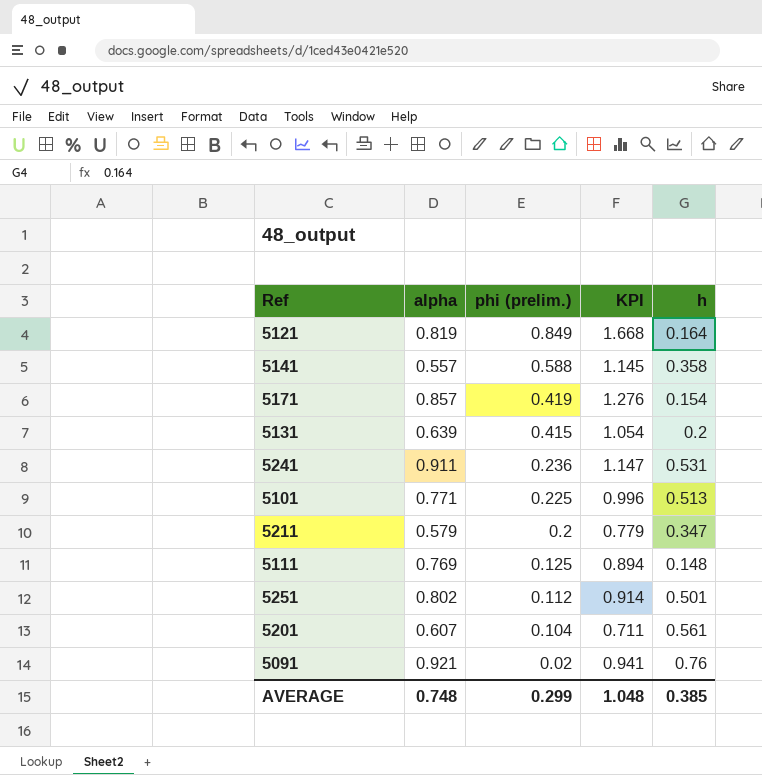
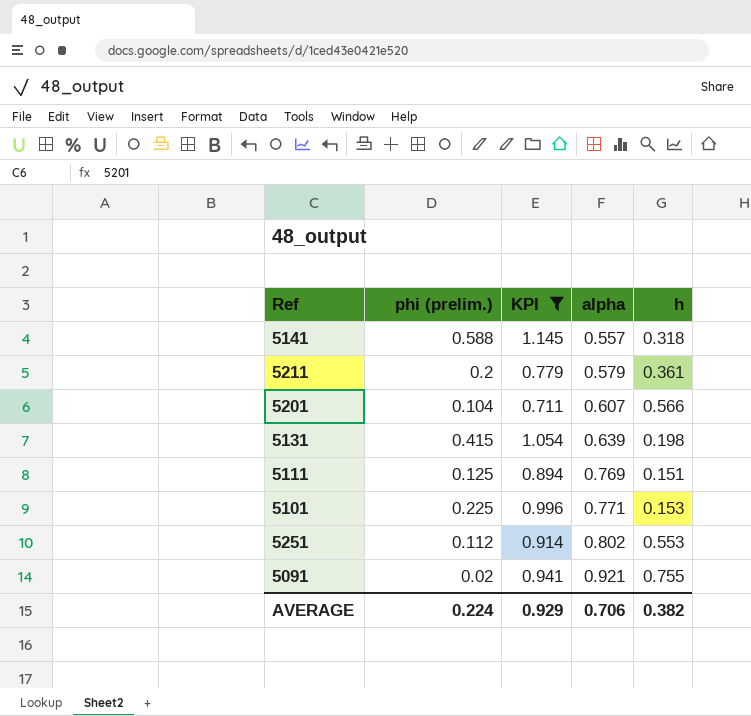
filter: none -> KPI <= 1.145
row order: phi (prelim.) descending -> alpha ascending
column alpha | position: 2 -> 4
5141 | h: 0.358 -> 0.318
5211 | h: 0.347 -> 0.361
5201 | h: 0.561 -> 0.566
5131 | h: 0.2 -> 0.198
5111 | h: 0.148 -> 0.151
5101 | h: 0.513 -> 0.153
5251 | h: 0.501 -> 0.553
5091 | h: 0.76 -> 0.755
AVERAGE | phi (prelim.): 0.299 -> 0.224
AVERAGE | KPI: 1.048 -> 0.929
AVERAGE | alpha: 0.748 -> 0.706
AVERAGE | h: 0.385 -> 0.382

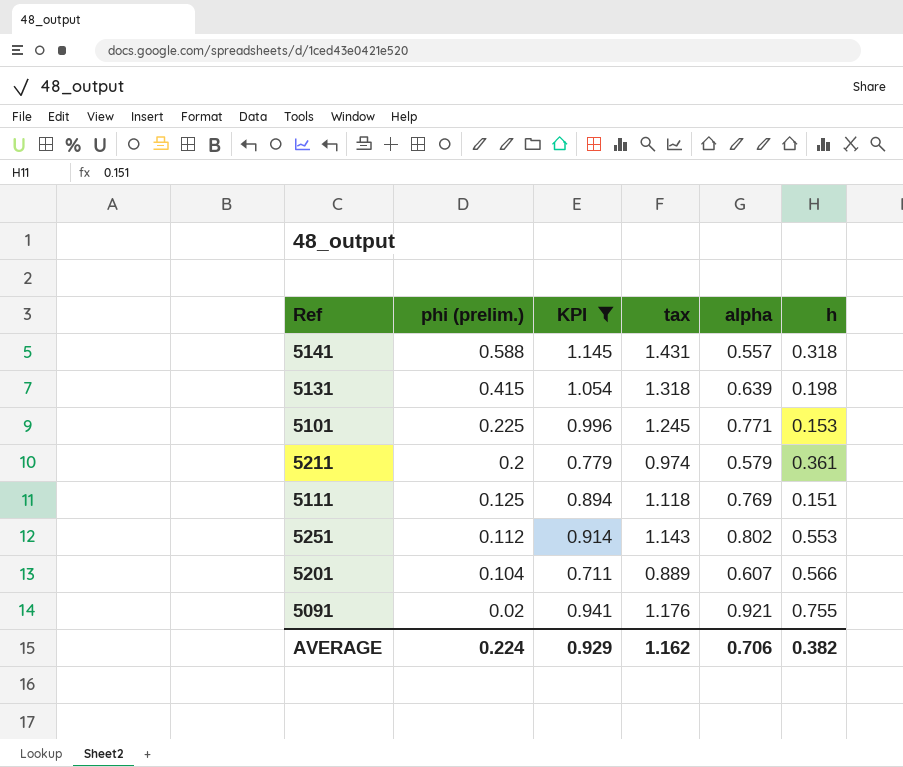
row order: alpha ascending -> phi (prelim.) descending
column tax | formula: none -> [KPI] * 1.25

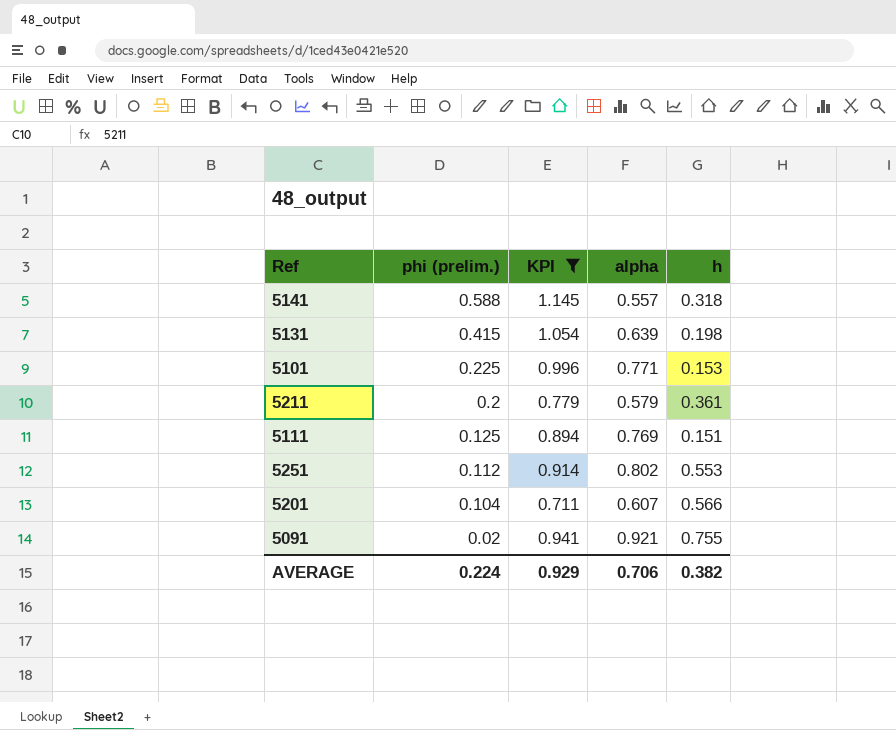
column tax | formula: [KPI] * 1.25 -> none

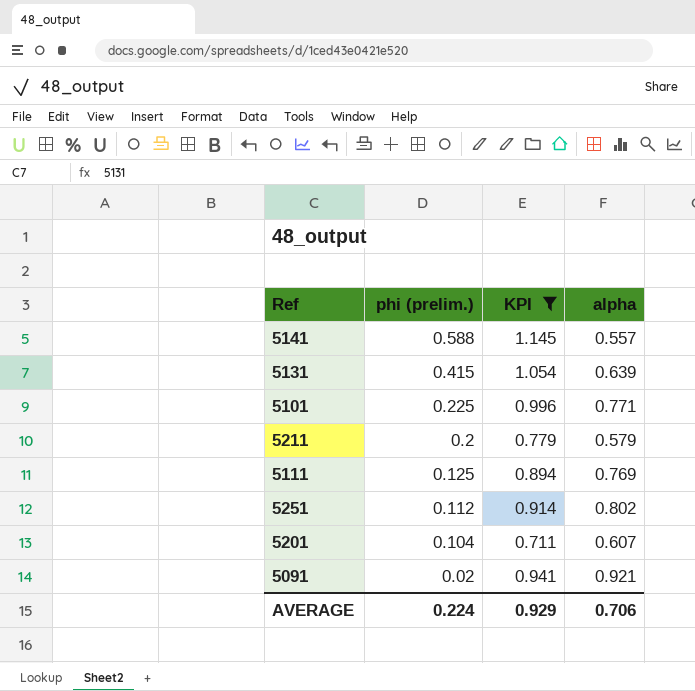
column h | position: 5 -> none

